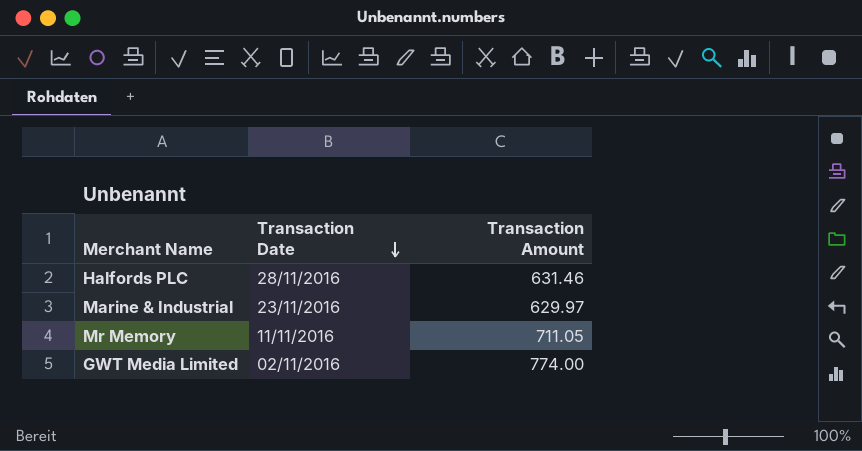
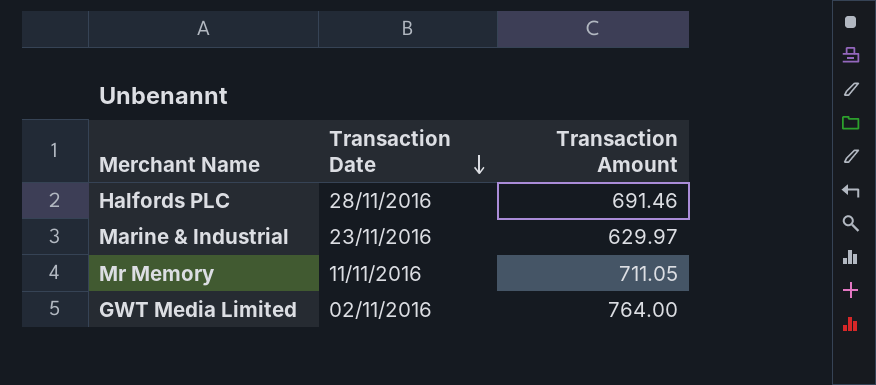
Halfords PLC | Transaction Amount: 631.46 -> 691.46
GWT Media Limited | Transaction Amount: 774.00 -> 764.00

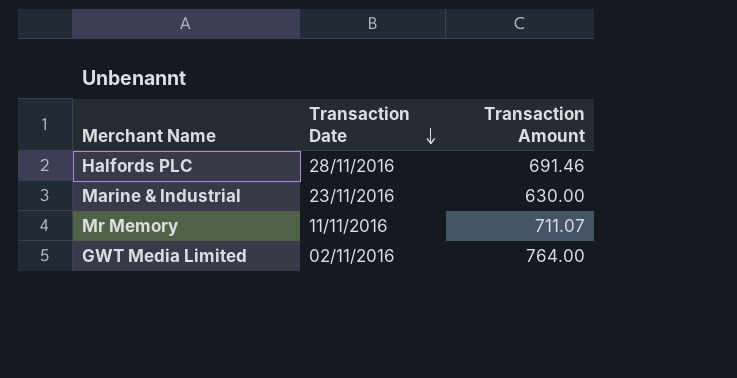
Marine & Industrial | Transaction Amount: 629.97 -> 630.00
Mr Memory | Transaction Amount: 711.05 -> 711.07

